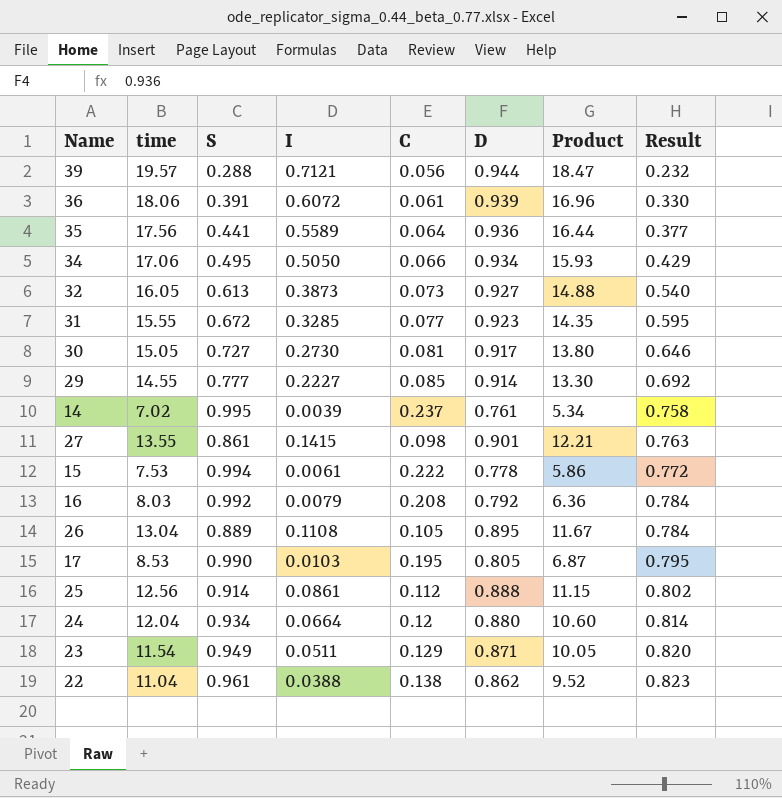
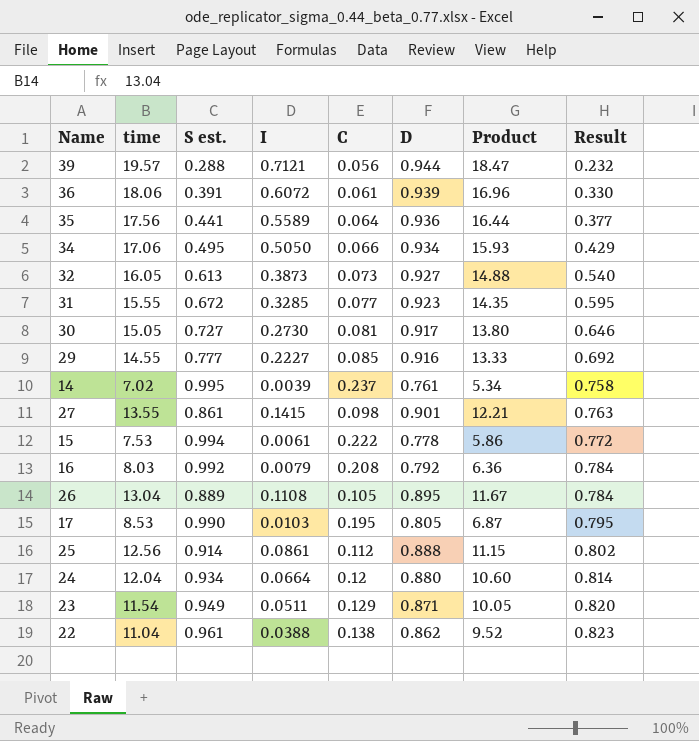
column name: S -> S est.
29 | D: 0.914 -> 0.916
29 | Product: 13.30 -> 13.33

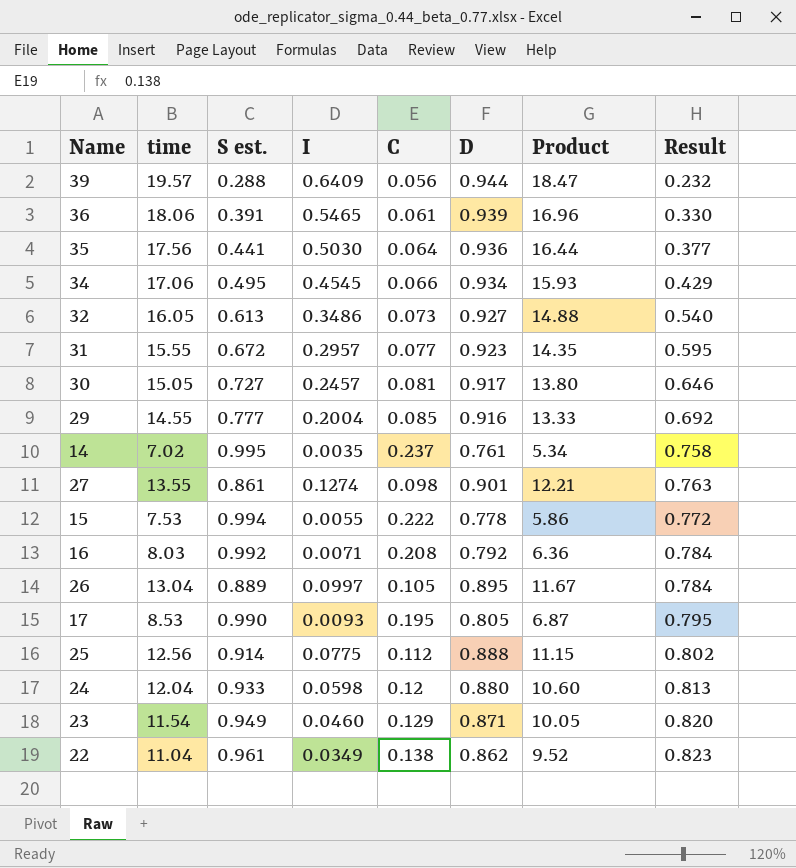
39 | I: 0.7121 -> 0.6409
36 | I: 0.6072 -> 0.5465
35 | I: 0.5589 -> 0.5030
34 | I: 0.5050 -> 0.4545
32 | I: 0.3873 -> 0.3486
31 | I: 0.3285 -> 0.2957
30 | I: 0.2730 -> 0.2457
29 | I: 0.2227 -> 0.2004
14 | I: 0.0039 -> 0.0035
27 | I: 0.1415 -> 0.1274
15 | I: 0.0061 -> 0.0055
16 | I: 0.0079 -> 0.0071
26 | I: 0.1108 -> 0.0997
17 | I: 0.0103 -> 0.0093
25 | I: 0.0861 -> 0.0775
24 | S est.: 0.934 -> 0.933
24 | I: 0.0664 -> 0.0598
24 | Result: 0.814 -> 0.813
23 | I: 0.0511 -> 0.0460
22 | I: 0.0388 -> 0.0349

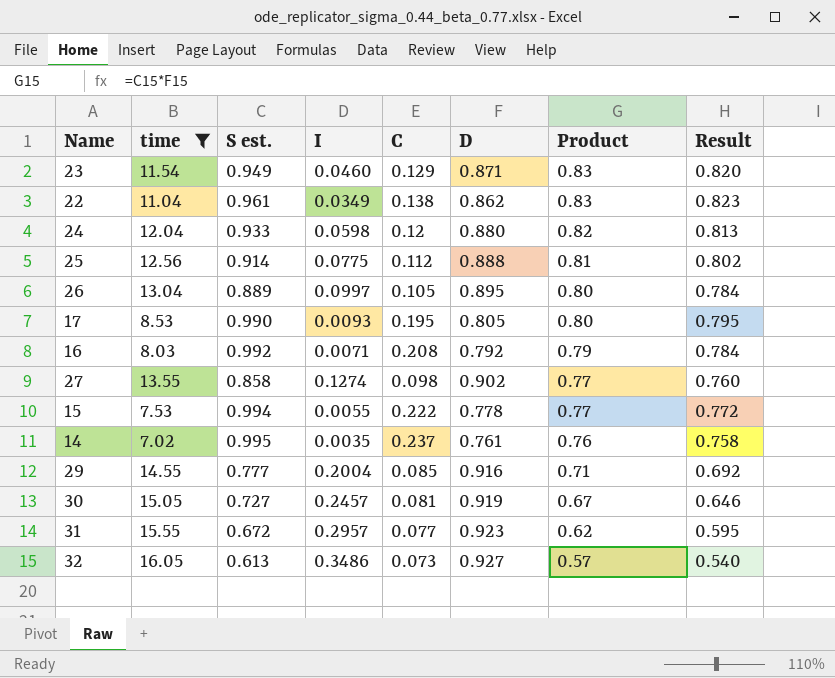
filter: none -> time <= 16.05
row order: Result ascending -> Product descending
column Product | formula: [time] * [D] -> [S est.] * [D]
27 | S est.: 0.861 -> 0.858
27 | D: 0.901 -> 0.902
27 | Result: 0.763 -> 0.760
30 | D: 0.917 -> 0.919

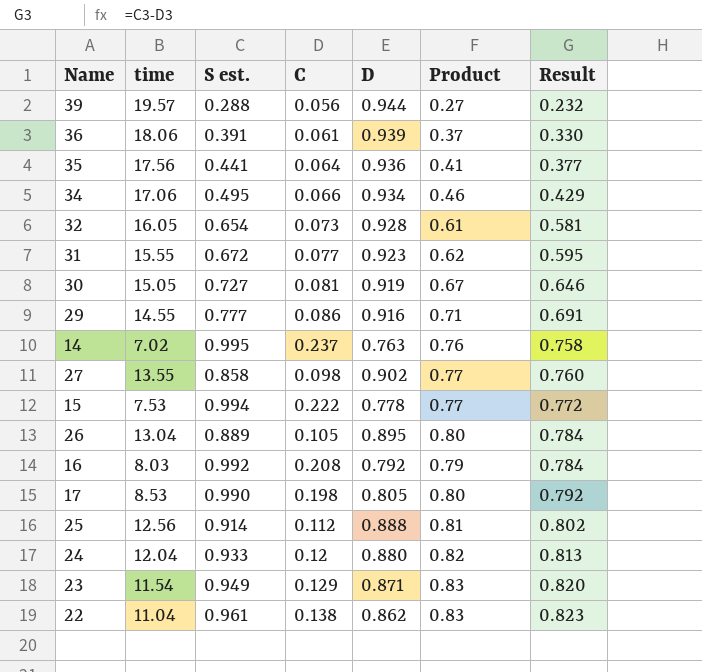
filter: time <= 16.05 -> none
row order: Product descending -> Result ascending
column I | position: 4 -> none
32 | S est.: 0.613 -> 0.654
32 | D: 0.927 -> 0.928
32 | Product: 0.57 -> 0.61
32 | Result: 0.540 -> 0.581
29 | C: 0.085 -> 0.086
29 | Result: 0.692 -> 0.691
14 | D: 0.761 -> 0.763
17 | C: 0.195 -> 0.198
17 | Result: 0.795 -> 0.792

